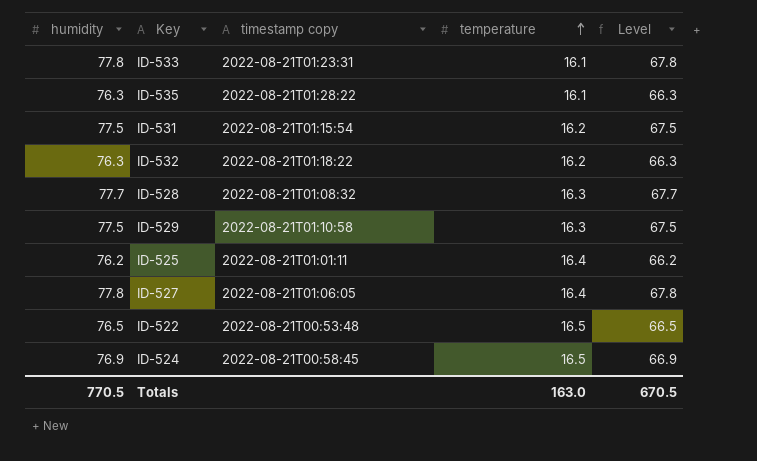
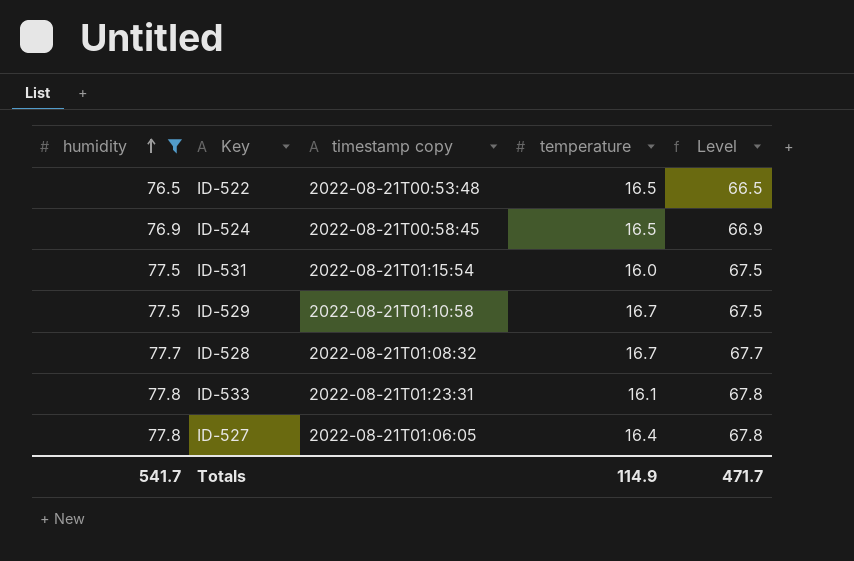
filter: none -> humidity >= 76.5
row order: temperature ascending -> humidity ascending
ID-531 | temperature: 16.2 -> 16.0
ID-529 | temperature: 16.3 -> 16.7
ID-528 | temperature: 16.3 -> 16.7
Totals | humidity: 770.5 -> 541.7
Totals | temperature: 163.0 -> 114.9
Totals | Level: 670.5 -> 471.7

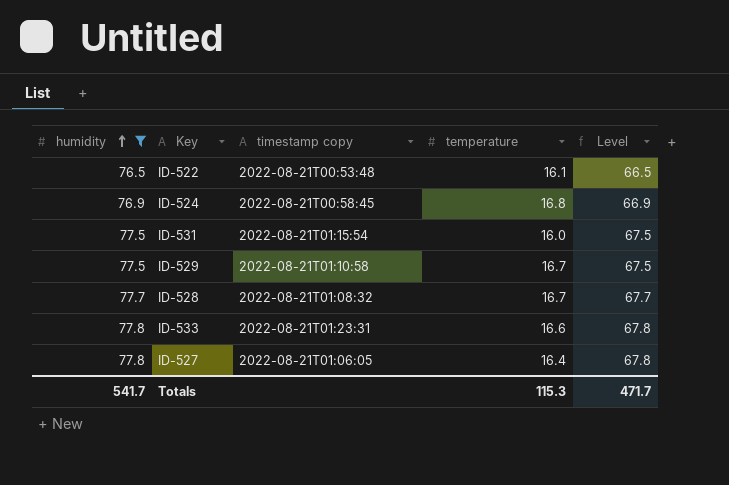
ID-522 | temperature: 16.5 -> 16.1
ID-524 | temperature: 16.5 -> 16.8
ID-533 | temperature: 16.1 -> 16.6
Totals | temperature: 114.9 -> 115.3

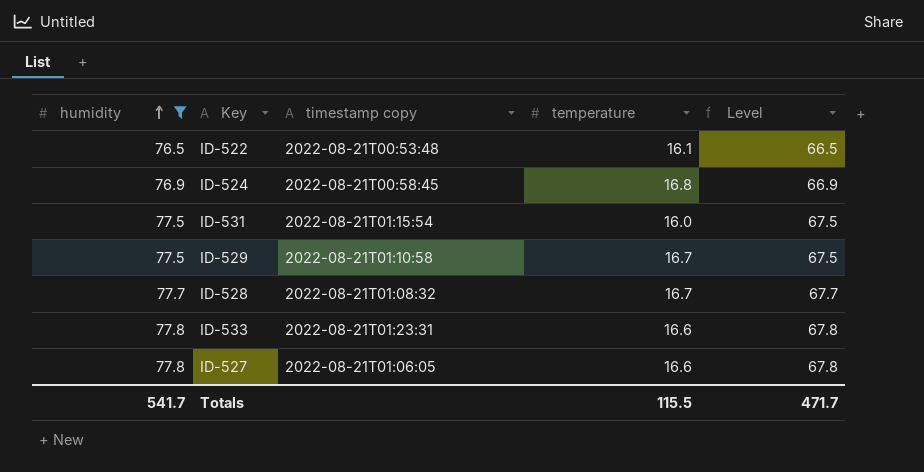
ID-527 | temperature: 16.4 -> 16.6
Totals | temperature: 115.3 -> 115.5

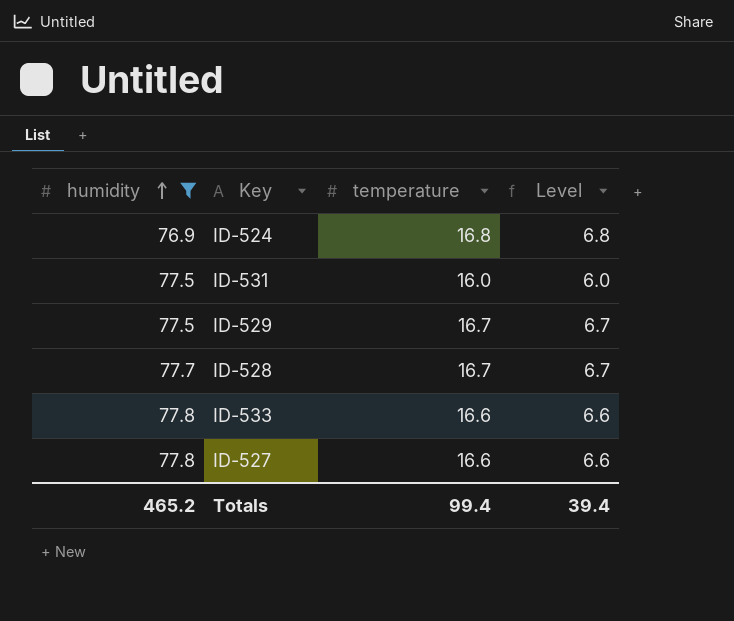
column timestamp copy | position: 3 -> none
column Level | formula: [humidity] - 10 -> [temperature] - 10
row ID-522: 76.5 | 2022-08-21T00:53:48 | 16.1 | 66.5 -> none
Totals | humidity: 541.7 -> 465.2
Totals | temperature: 115.5 -> 99.4
Totals | Level: 471.7 -> 39.4

